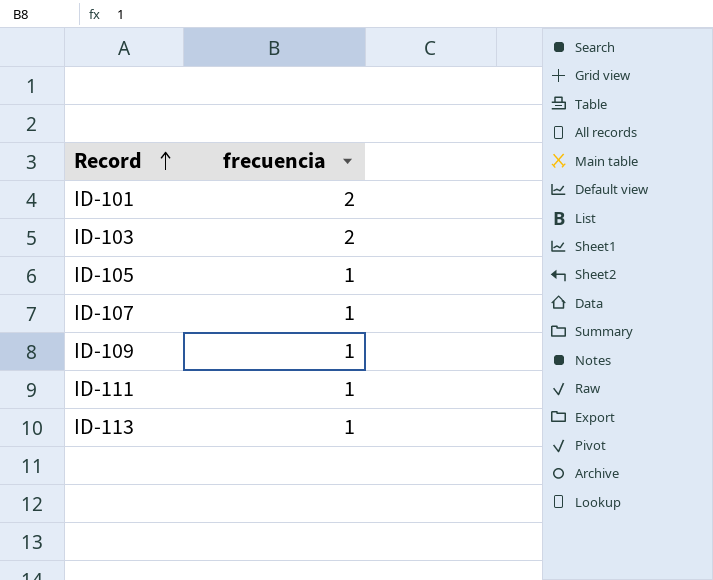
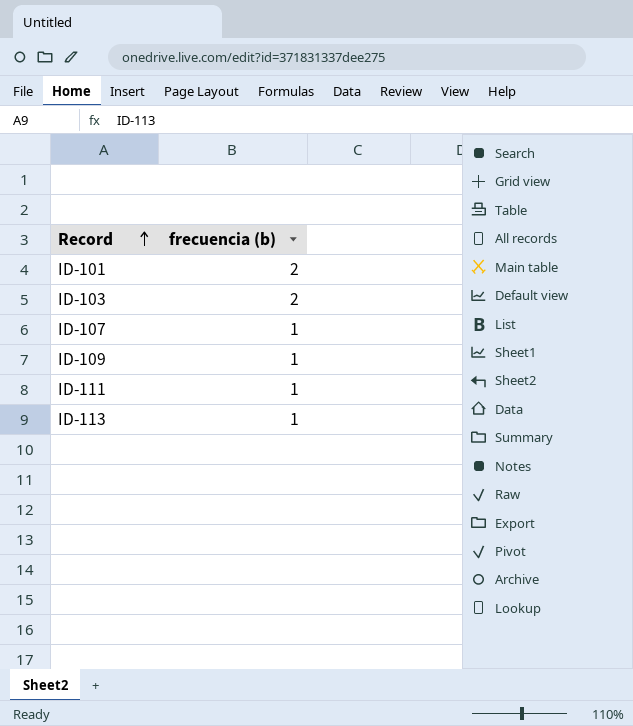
column name: frecuencia -> frecuencia (b)
row ID-105: 1 -> none

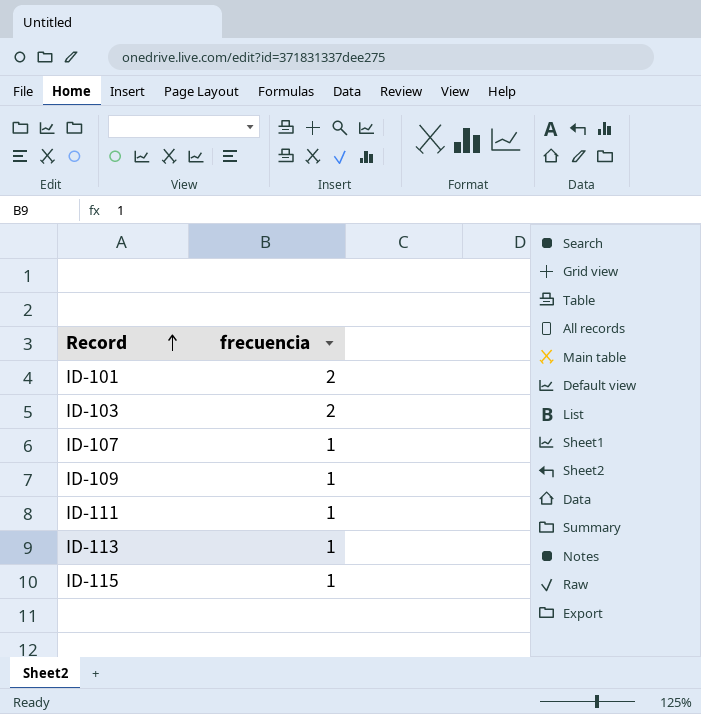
column name: frecuencia (b) -> frecuencia
row ID-115: none -> 1

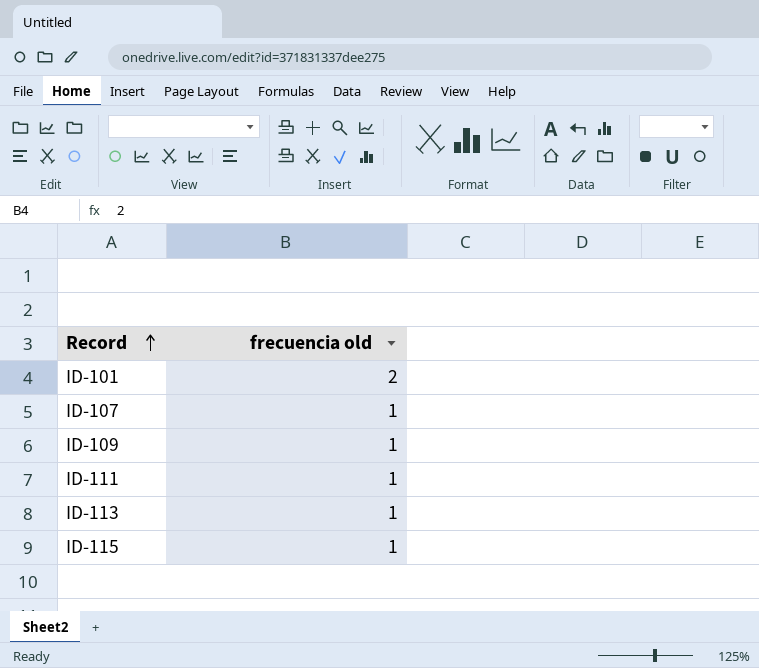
column name: frecuencia -> frecuencia old
row ID-103: 2 -> none

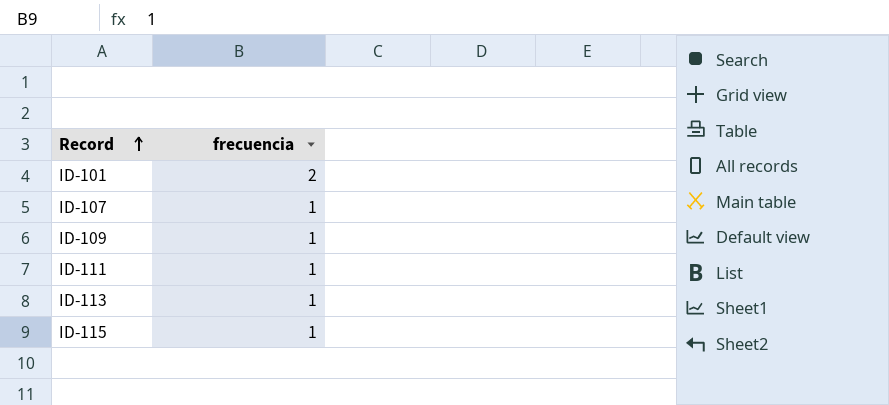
column name: frecuencia old -> frecuencia

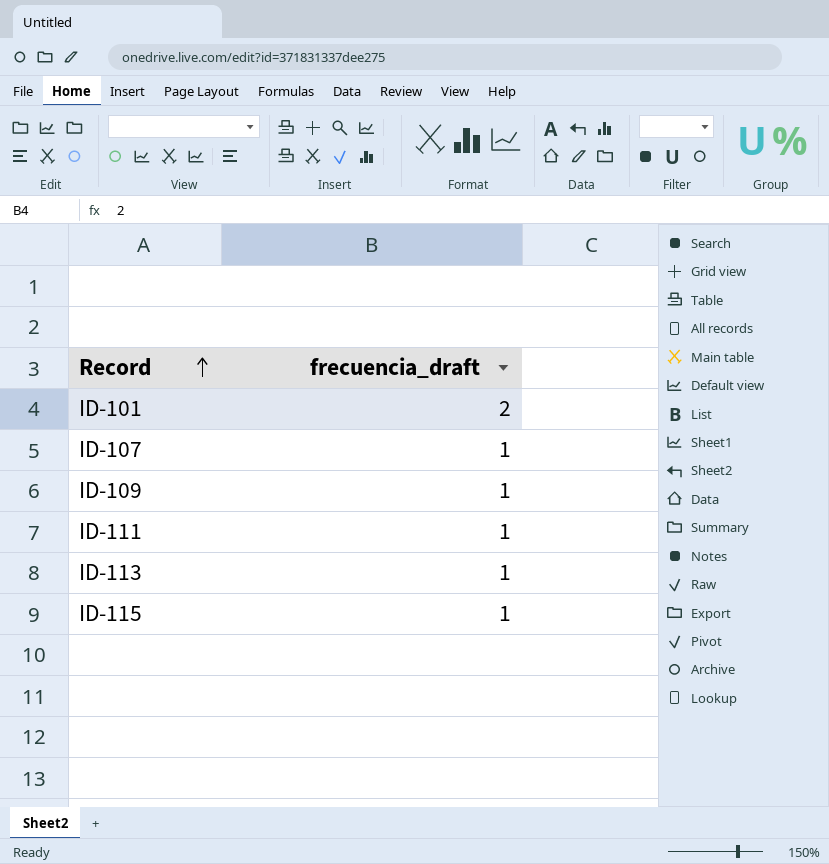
column name: frecuencia -> frecuencia_draft

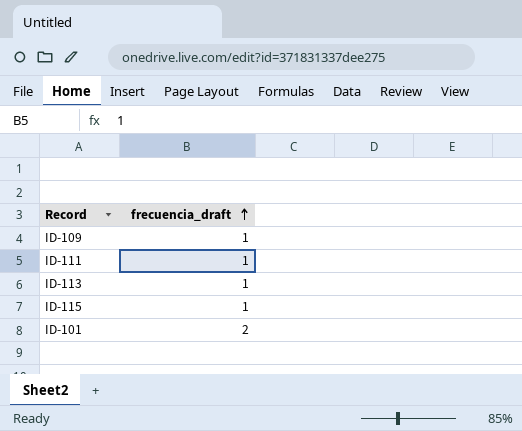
row order: Record ascending -> frecuencia_draft ascending
row ID-107: 1 -> none

